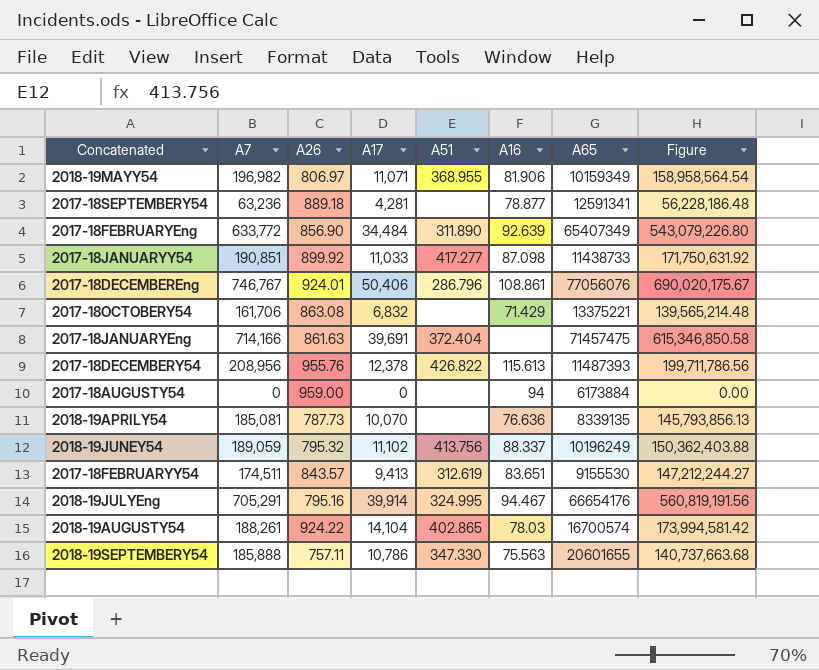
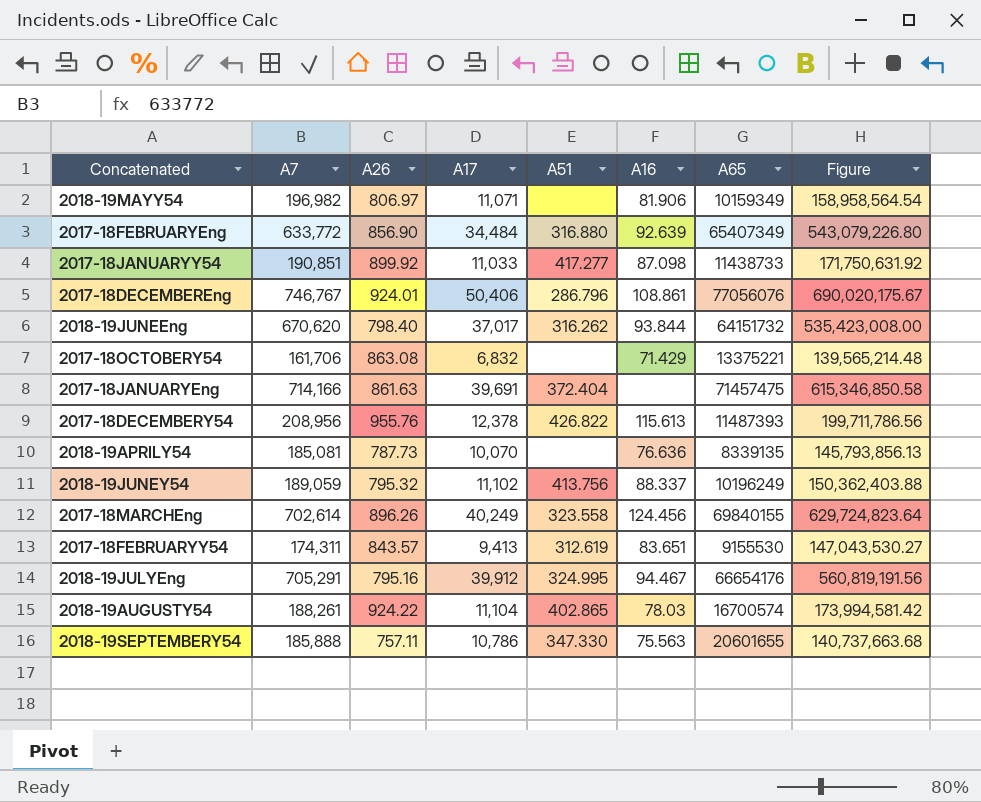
row 2017-18SEPTEMBERY54: 63,236 | 889.18 | 4,281 | none | 78.877 | 12591341 | 56,228,186.48 -> none
row 2017-18AUGUSTY54: 0 | 959.00 | 0 | none | 94 | 6173884 | 0.00 -> none
2018-19MAYY54 | A51: 368.955 -> none
2017-18FEBRUARYEng | A51: 311.890 -> 316.880
row 2018-19JUNEEng: none -> 670,620 | 798.40 | 37,017 | 316.262 | 93.844 | 64151732 | 535,423,008.00
row 2017-18MARCHEng: none -> 702,614 | 896.26 | 40,249 | 323.558 | 124.456 | 69840155 | 629,724,823.64
2017-18FEBRUARYY54 | A7: 174,511 -> 174,311
2017-18FEBRUARYY54 | Figure: 147,212,244.27 -> 147,043,530.27
2018-19JULYEng | A17: 39,914 -> 39,912
2018-19AUGUSTY54 | A17: 14,104 -> 11,104

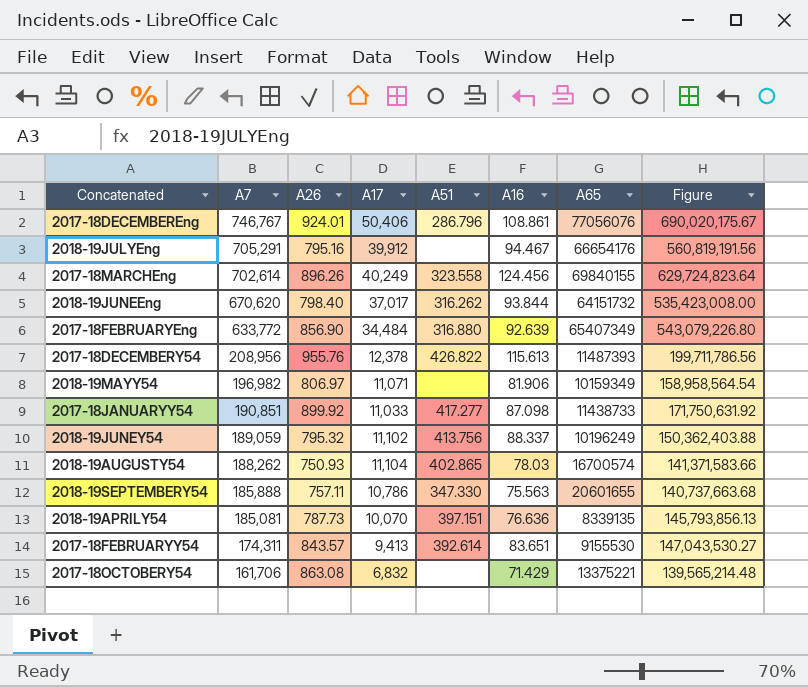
row order: none -> A7 descending
row 2017-18JANUARYEng: 714,166 | 861.63 | 39,691 | 372.404 | none | 71457475 | 615,346,850.58 -> none
2018-19JULYEng | A51: 324.995 -> none
2018-19AUGUSTY54 | A7: 188,261 -> 188,262
2018-19AUGUSTY54 | A26: 924.22 -> 750.93
2018-19AUGUSTY54 | Figure: 173,994,581.42 -> 141,371,583.66
2018-19APRILY54 | A51: none -> 397.151
2017-18FEBRUARYY54 | A51: 312.619 -> 392.614

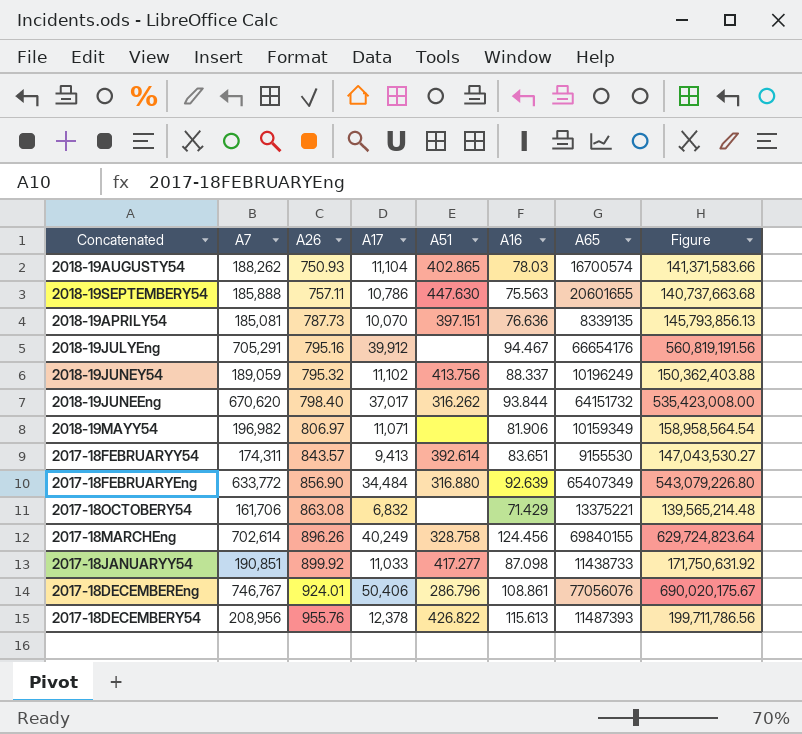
row order: A7 descending -> A26 ascending
2018-19SEPTEMBERY54 | A51: 347.330 -> 447.630
2017-18MARCHEng | A51: 323.558 -> 328.758

